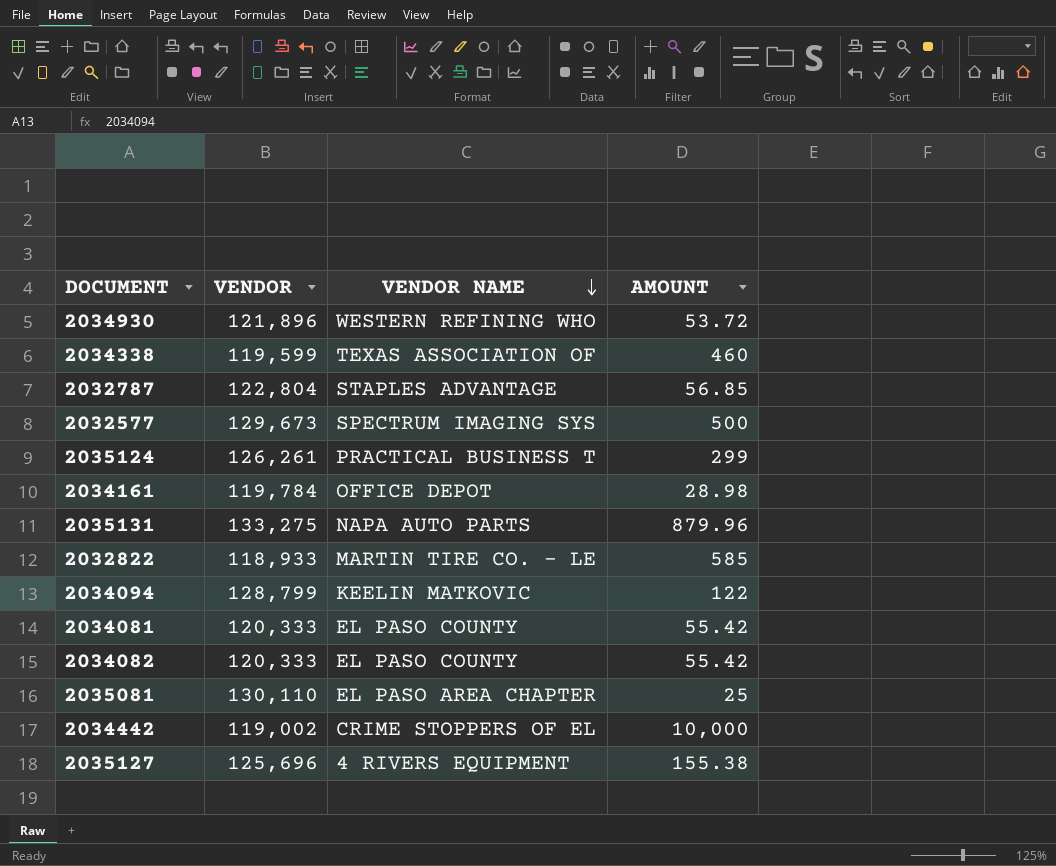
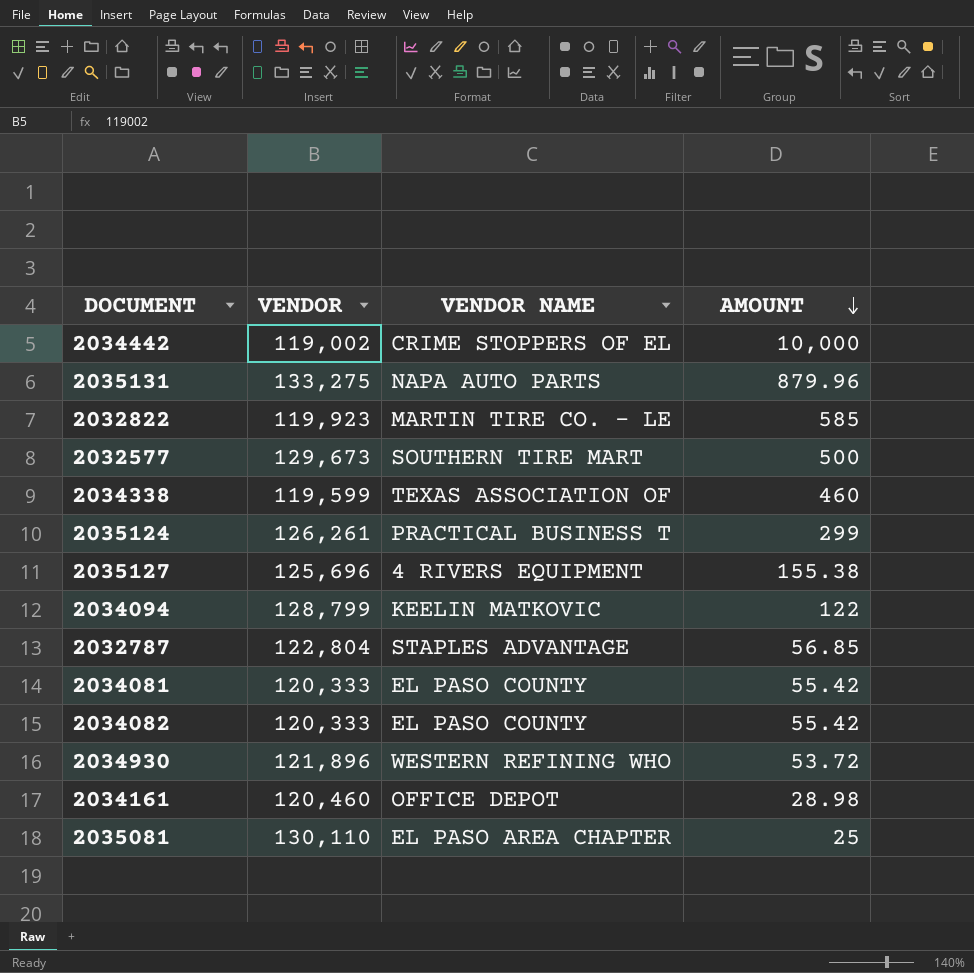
row order: VENDOR NAME descending -> AMOUNT descending
2032822 | VENDOR: 118,933 -> 119,923
2032577 | VENDOR NAME: SPECTRUM IMAGING SYS -> SOUTHERN TIRE MART
2034161 | VENDOR: 119,784 -> 120,460

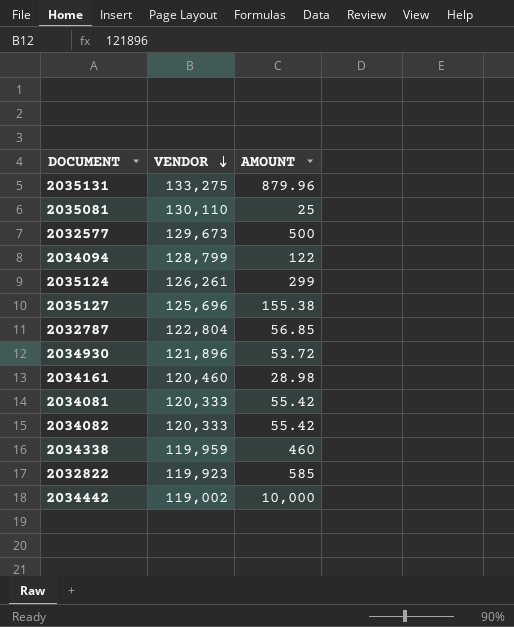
row order: AMOUNT descending -> VENDOR descending
column VENDOR NAME | position: 3 -> none
2034338 | VENDOR: 119,599 -> 119,959

